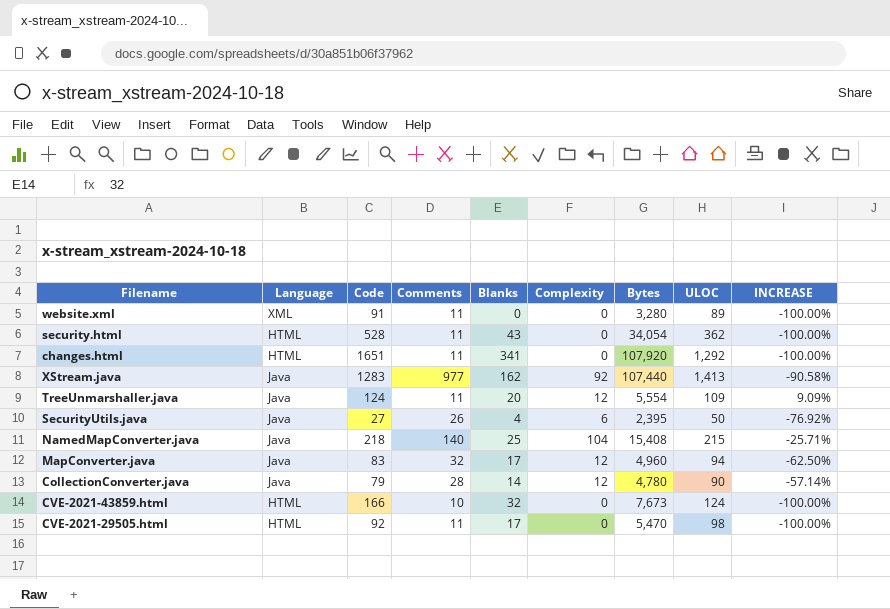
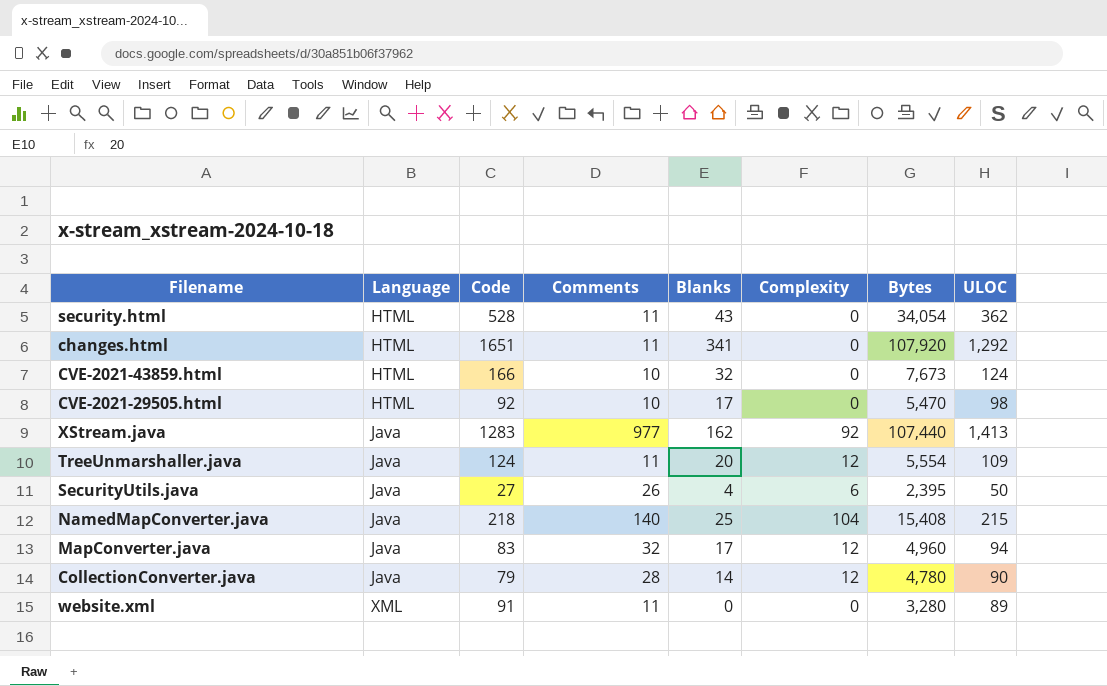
row order: none -> Language ascending
column INCREASE | formula: ([Complexity] - [Comments]) / [Comments] -> none
CVE-2021-29505.html | Comments: 11 -> 10

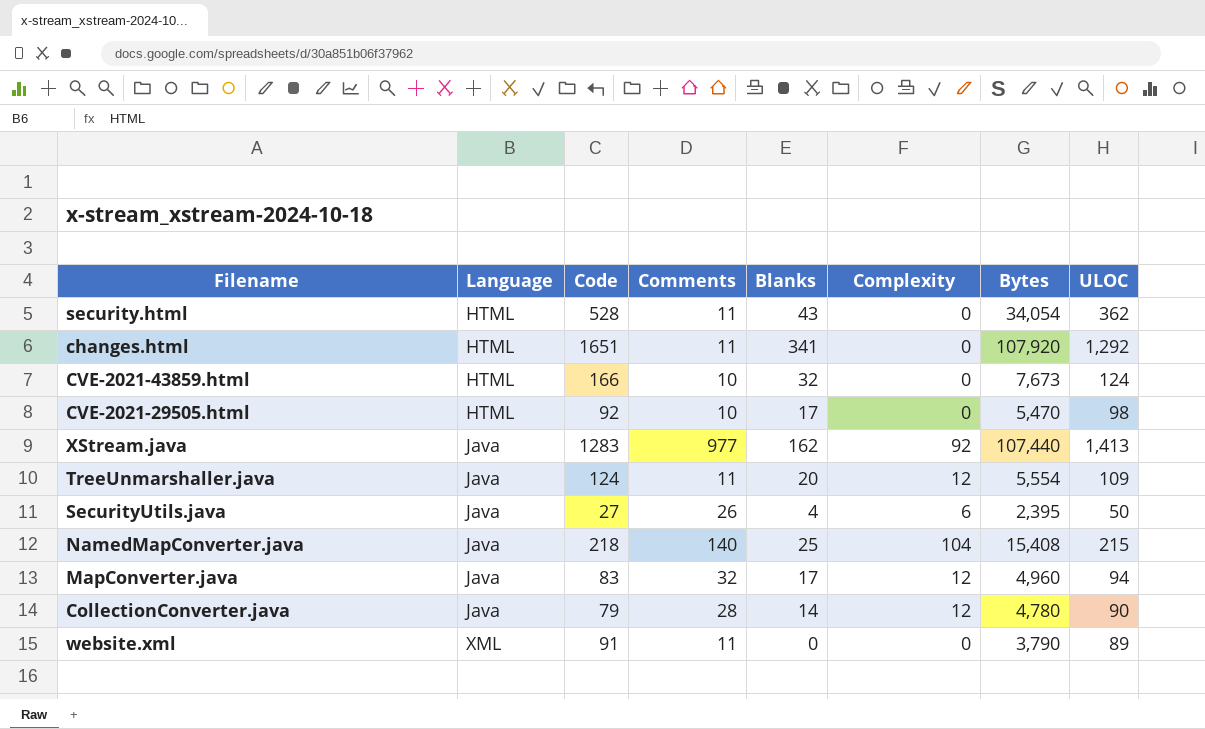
website.xml | Bytes: 3,280 -> 3,790

